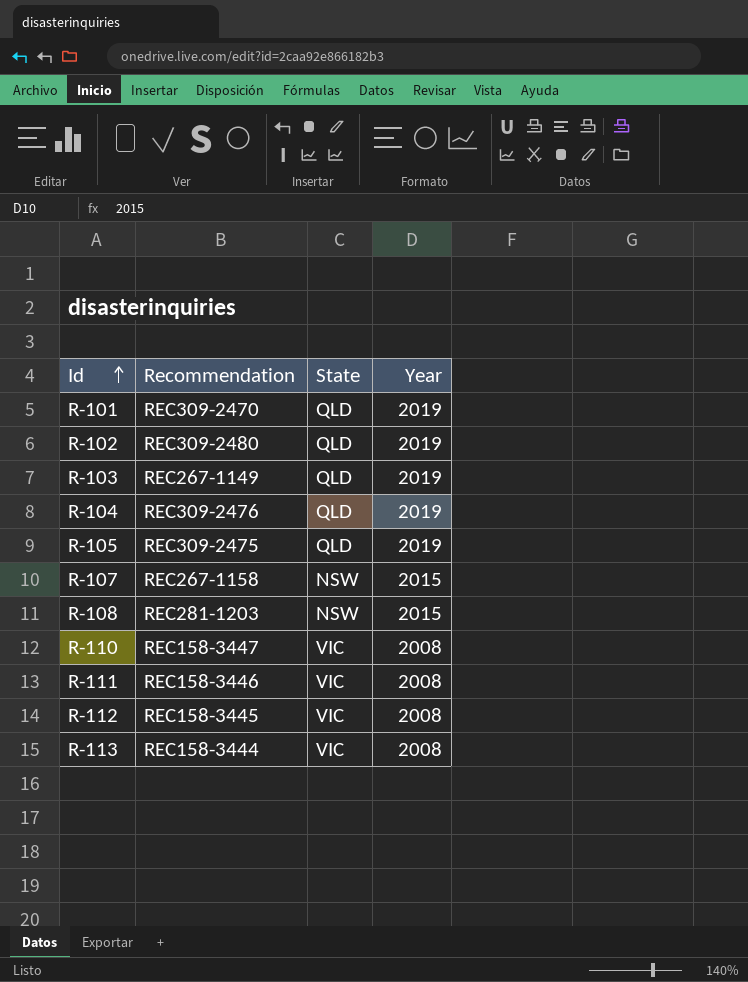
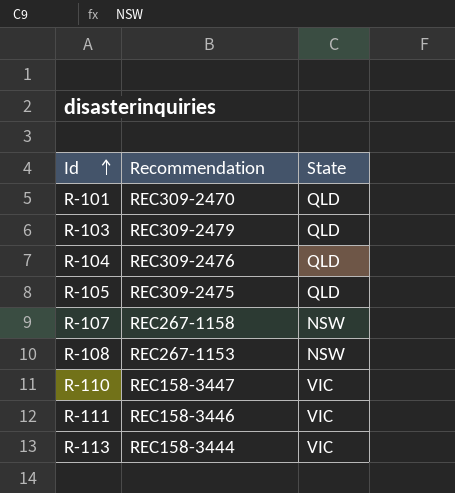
column Year | position: 4 -> none
row R-102: REC309-2480 | QLD | 2019 -> none
row R-112: REC158-3445 | VIC | 2008 -> none
R-103 | Recommendation: REC267-1149 -> REC309-2479
R-108 | Recommendation: REC281-1203 -> REC267-1153

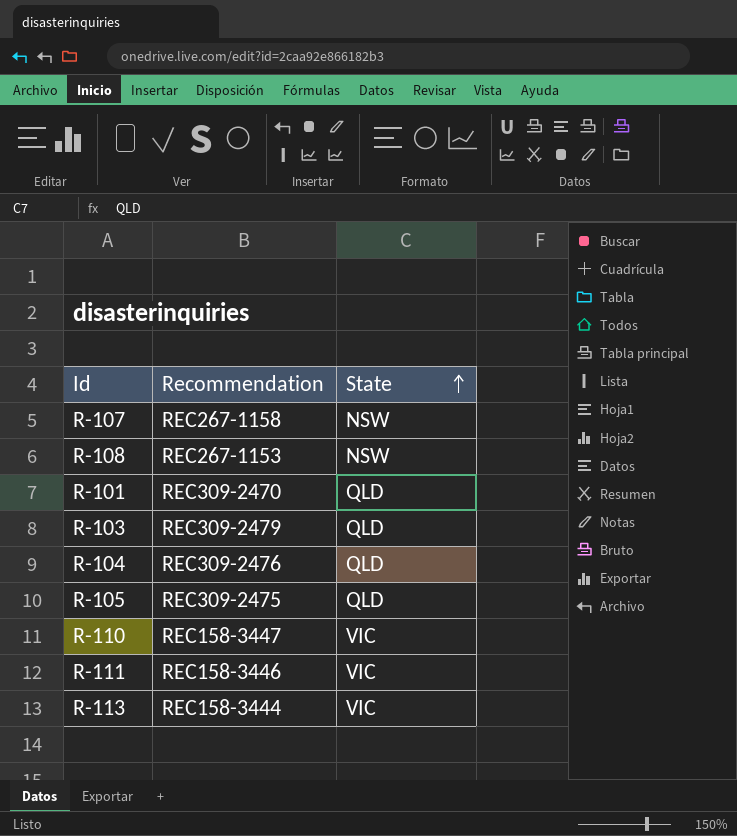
row order: Id ascending -> State ascending

